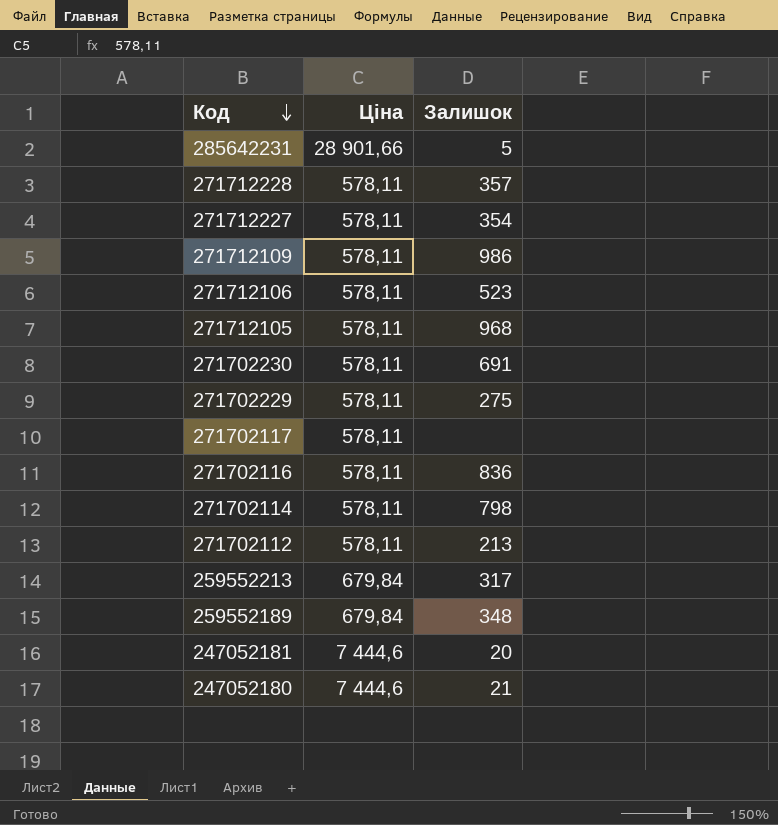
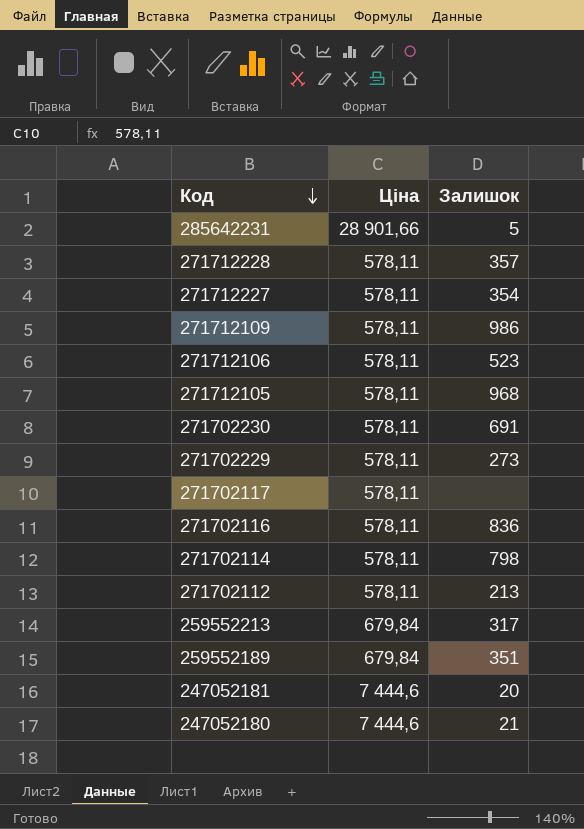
271702229 | Залишок: 275 -> 273
259552189 | Залишок: 348 -> 351

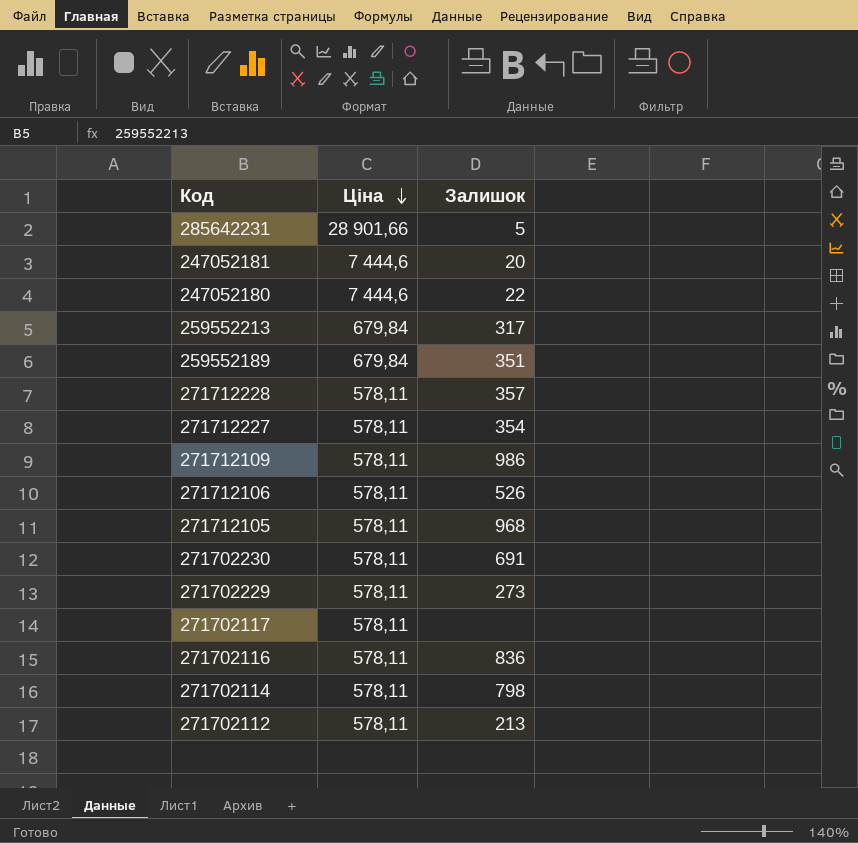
row order: Код descending -> Ціна descending
247052180 | Залишок: 21 -> 22
271712106 | Залишок: 523 -> 526

